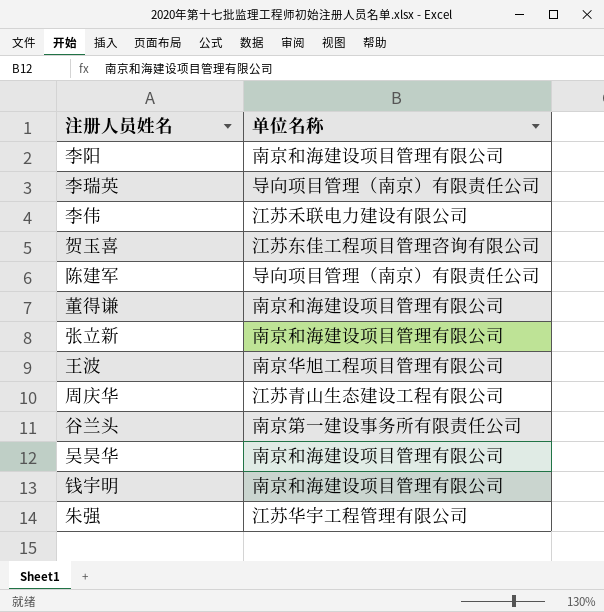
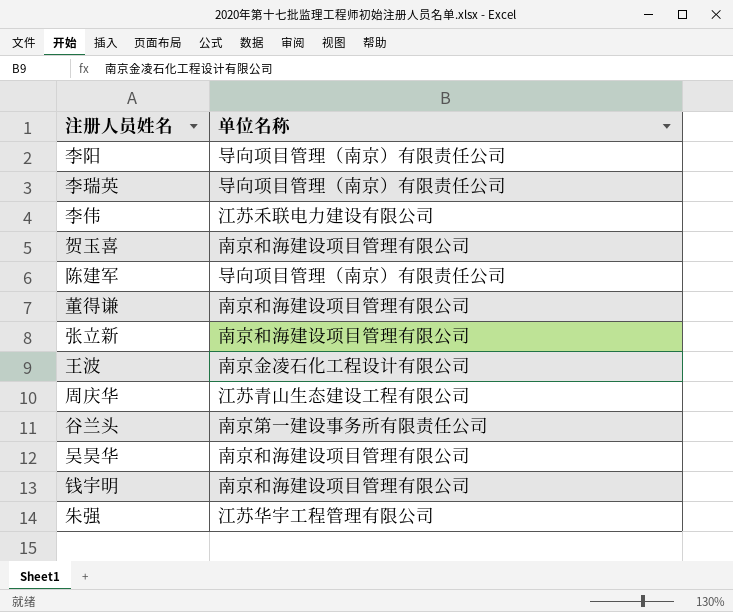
李阳 | 单位名称: 南京和海建设项目管理有限公司 -> 导向项目管理（南京）有限责任公司
贺玉喜 | 单位名称: 江苏东佳工程项目管理咨询有限公司 -> 南京和海建设项目管理有限公司
王波 | 单位名称: 南京华旭工程项目管理有限公司 -> 南京金凌石化工程设计有限公司

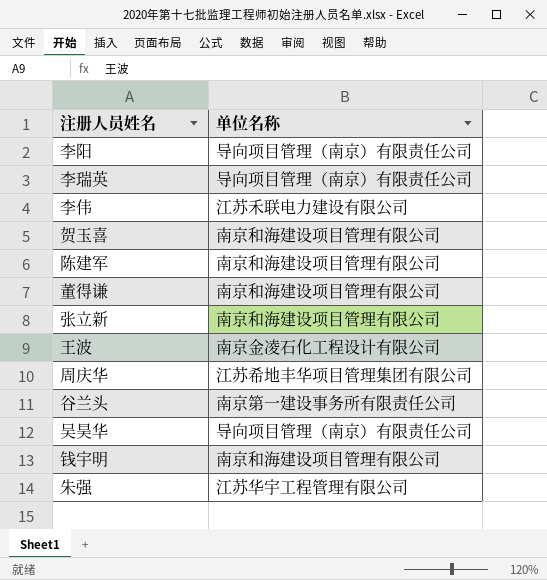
陈建军 | 单位名称: 导向项目管理（南京）有限责任公司 -> 南京和海建设项目管理有限公司
周庆华 | 单位名称: 江苏青山生态建设工程有限公司 -> 江苏希地丰华项目管理集团有限公司
吴昊华 | 单位名称: 南京和海建设项目管理有限公司 -> 导向项目管理（南京）有限责任公司

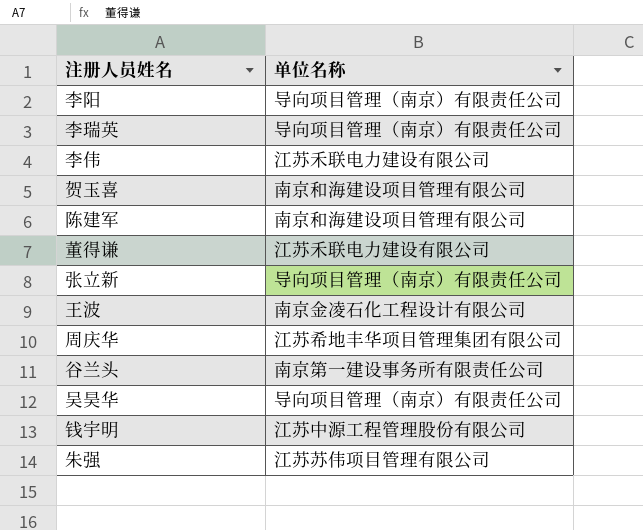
董得谦 | 单位名称: 南京和海建设项目管理有限公司 -> 江苏禾联电力建设有限公司
张立新 | 单位名称: 南京和海建设项目管理有限公司 -> 导向项目管理（南京）有限责任公司
钱宇明 | 单位名称: 南京和海建设项目管理有限公司 -> 江苏中源工程管理股份有限公司
朱强 | 单位名称: 江苏华宇工程管理有限公司 -> 江苏苏伟项目管理有限公司

